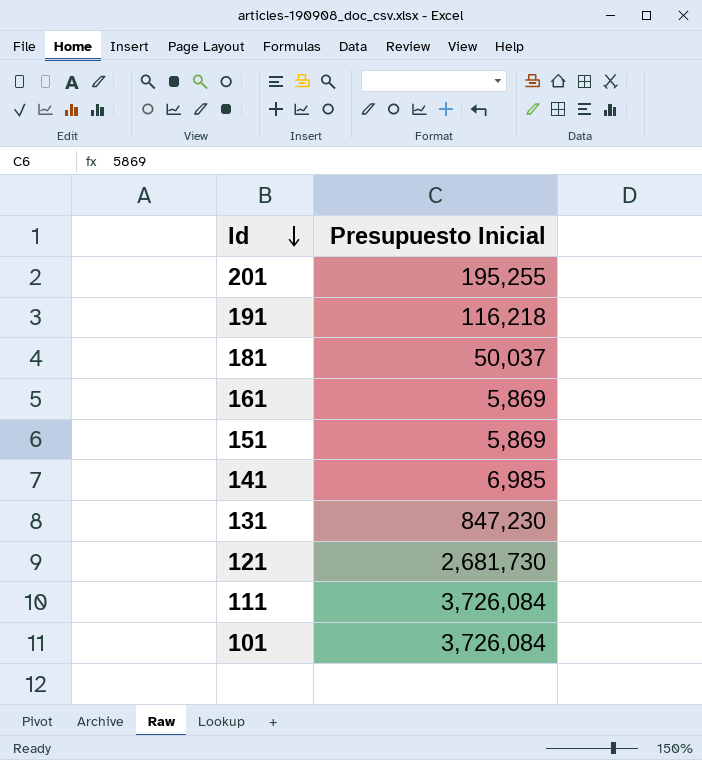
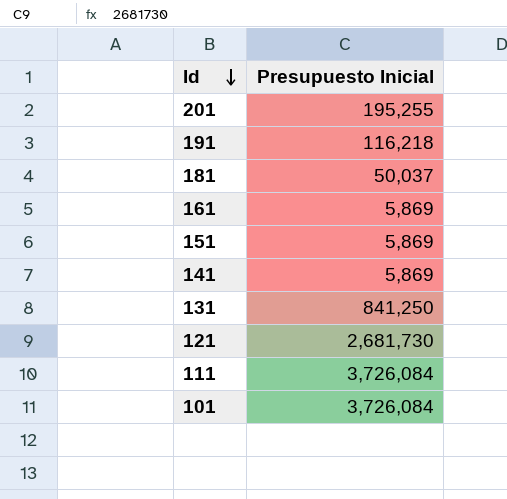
141 | Presupuesto Inicial: 6,985 -> 5,869
131 | Presupuesto Inicial: 847,230 -> 841,250

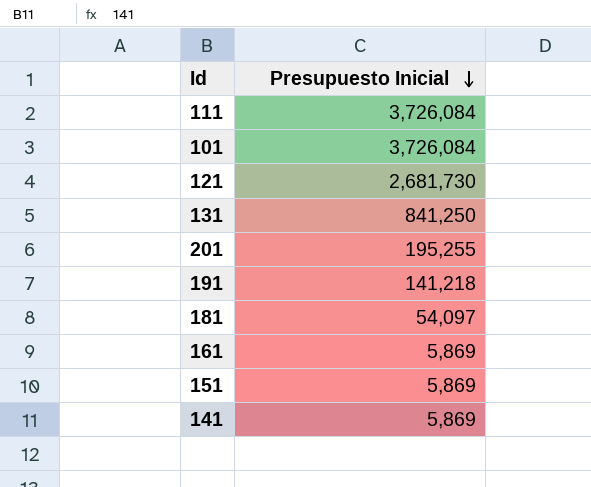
row order: Id descending -> Presupuesto Inicial descending
191 | Presupuesto Inicial: 116,218 -> 141,218
181 | Presupuesto Inicial: 50,037 -> 54,097

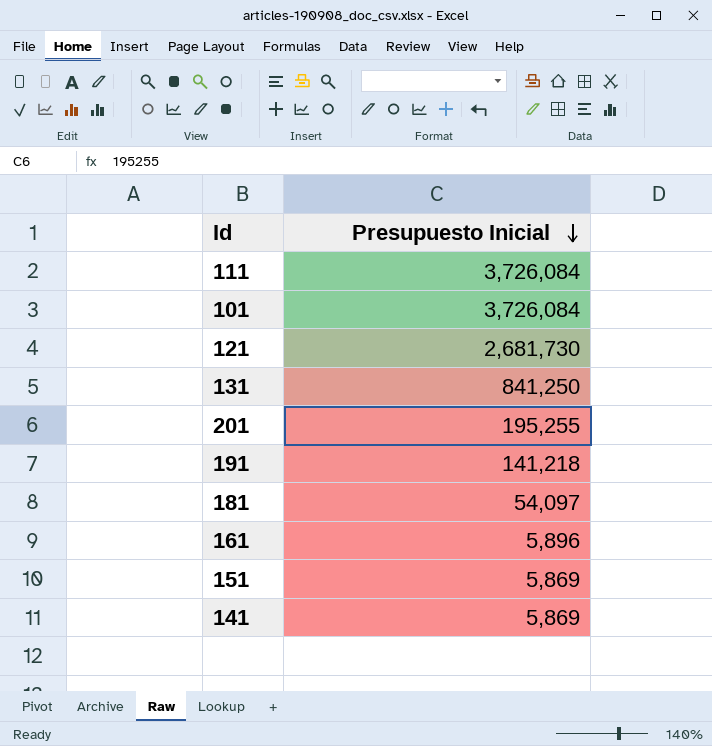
161 | Presupuesto Inicial: 5,869 -> 5,896

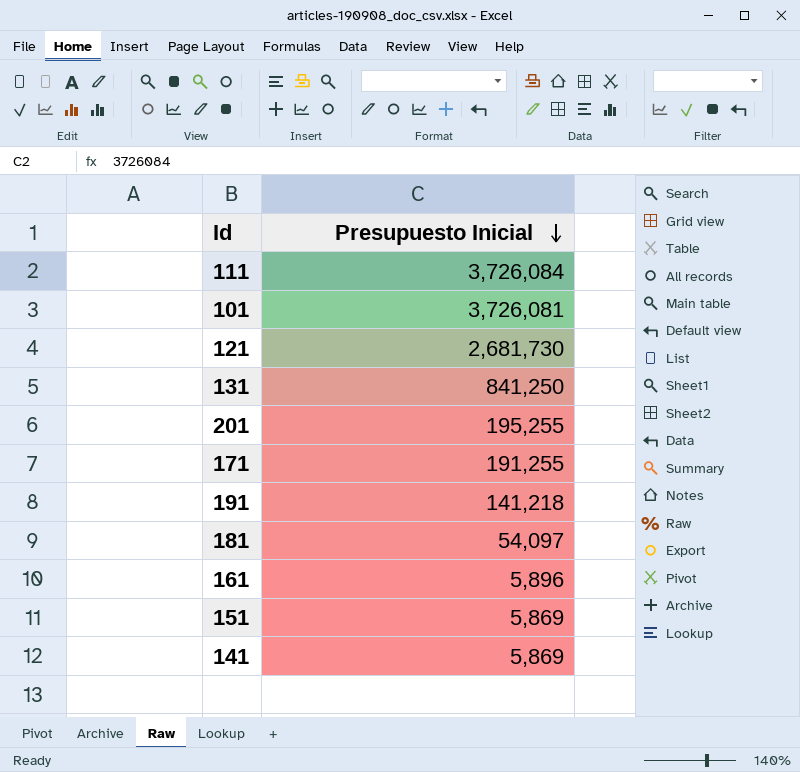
101 | Presupuesto Inicial: 3,726,084 -> 3,726,081
row 171: none -> 191,255

